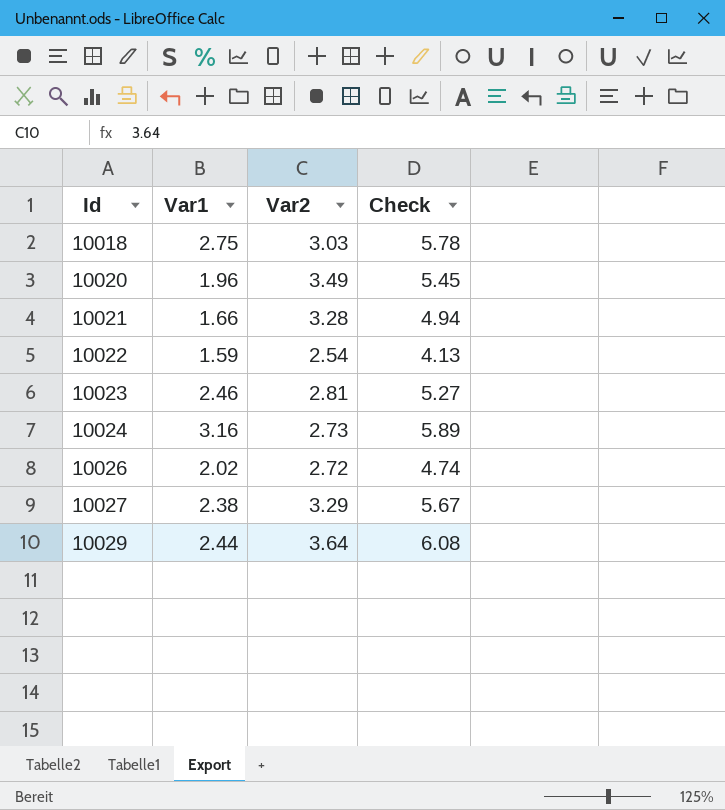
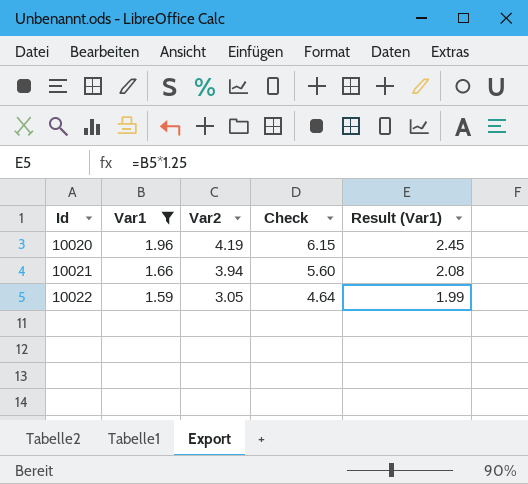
filter: none -> Var1 <= 1.96
column Result (Var1) | formula: none -> [Var1] * 1.25
10020 | Var2: 3.49 -> 4.19
10020 | Check: 5.45 -> 6.15
10021 | Var2: 3.28 -> 3.94
10021 | Check: 4.94 -> 5.60
10022 | Var2: 2.54 -> 3.05
10022 | Check: 4.13 -> 4.64

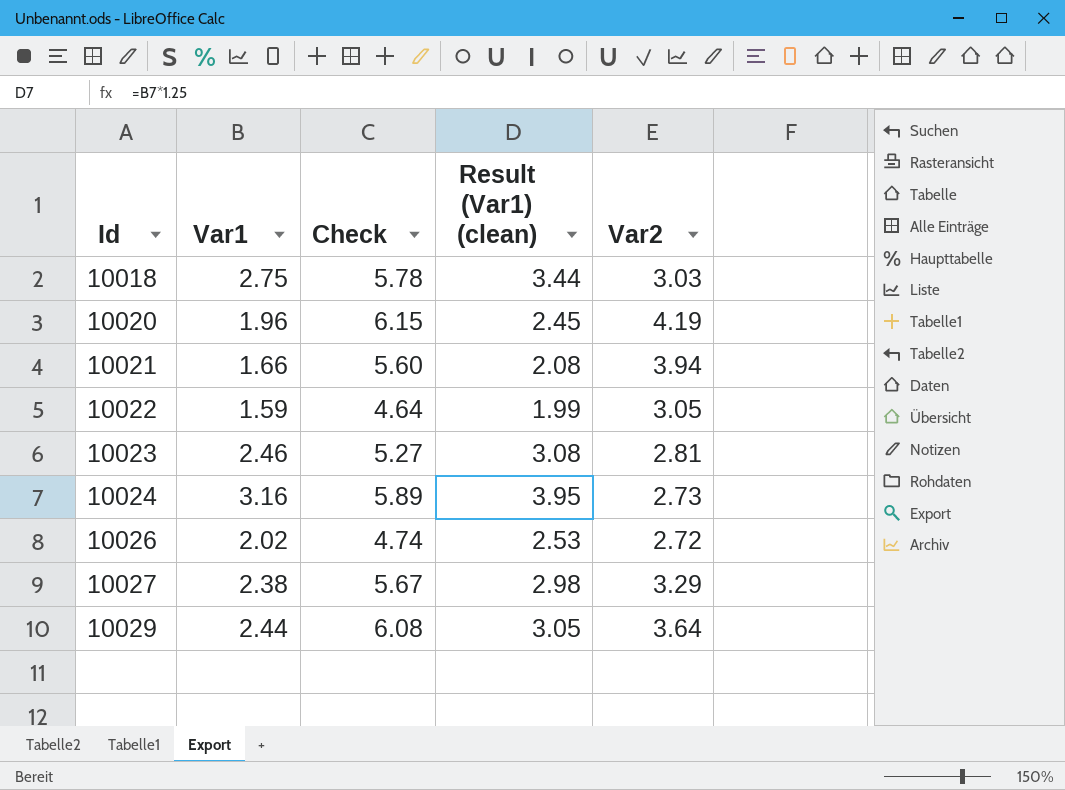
filter: Var1 <= 1.96 -> none
column name: Result (Var1) -> Result (Var1) (clean)
column Var2 | position: 3 -> 5

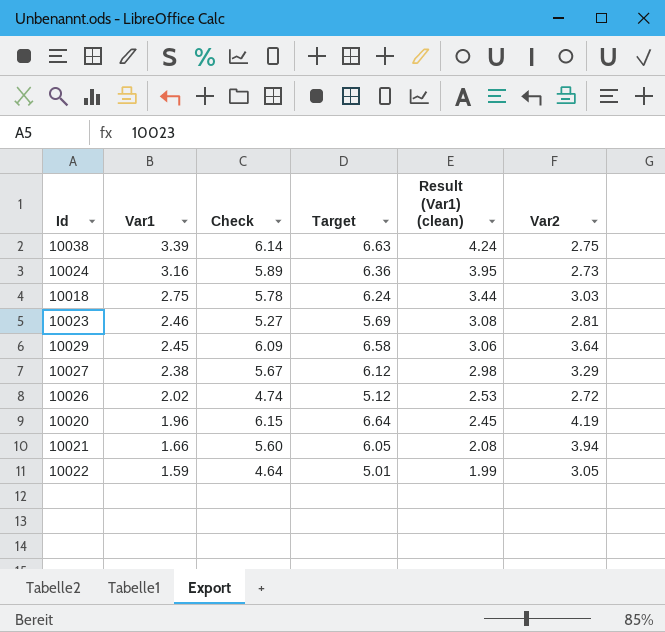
row order: Id ascending -> Var1 descending
column Target | formula: none -> [Check] * 1.08
row 10038: none -> 3.39 | 6.14 | 6.63 | 4.24 | 2.75
10029 | Var1: 2.44 -> 2.45
10029 | Check: 6.08 -> 6.09
10029 | Result (Var1) (clean): 3.05 -> 3.06

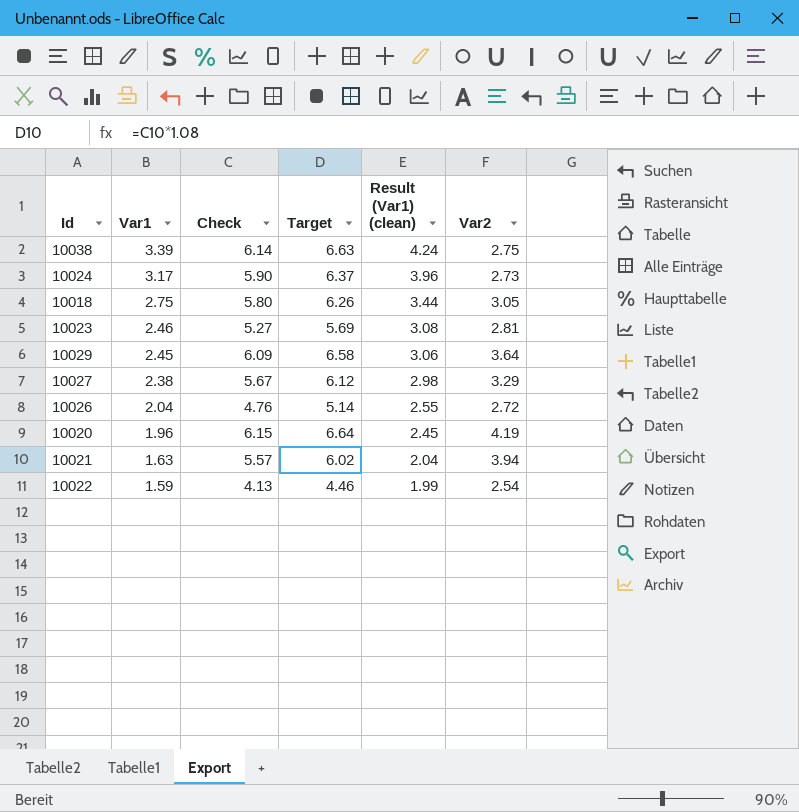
10024 | Var1: 3.16 -> 3.17
10024 | Check: 5.89 -> 5.90
10024 | Target: 6.36 -> 6.37
10024 | Result (Var1) (clean): 3.95 -> 3.96
10018 | Check: 5.78 -> 5.80
10018 | Target: 6.24 -> 6.26
10018 | Var2: 3.03 -> 3.05
10026 | Var1: 2.02 -> 2.04
10026 | Check: 4.74 -> 4.76
10026 | Target: 5.12 -> 5.14
10026 | Result (Var1) (clean): 2.53 -> 2.55
10021 | Var1: 1.66 -> 1.63
10021 | Check: 5.60 -> 5.57
10021 | Target: 6.05 -> 6.02
10021 | Result (Var1) (clean): 2.08 -> 2.04
10022 | Check: 4.64 -> 4.13
10022 | Target: 5.01 -> 4.46
10022 | Var2: 3.05 -> 2.54

